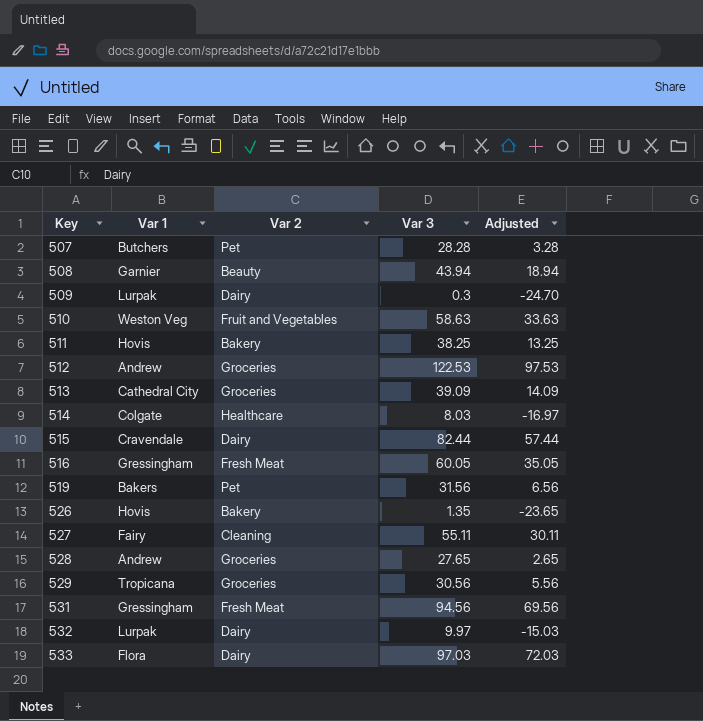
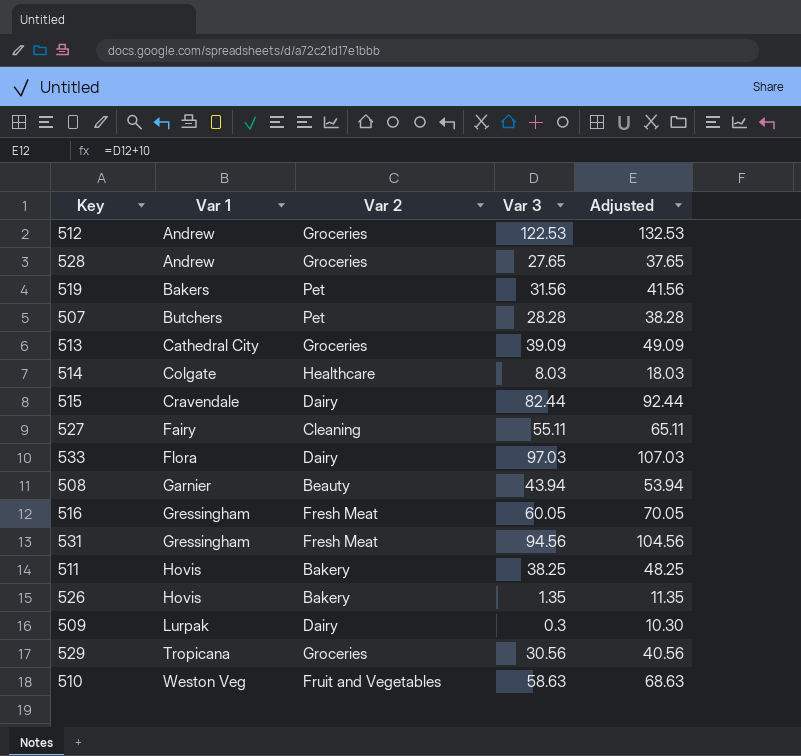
row order: Key ascending -> Var 1 ascending
column Adjusted | formula: [Var 3] - 25 -> [Var 3] + 10
row 532: Lurpak | Dairy | 9.97 | -15.03 -> none

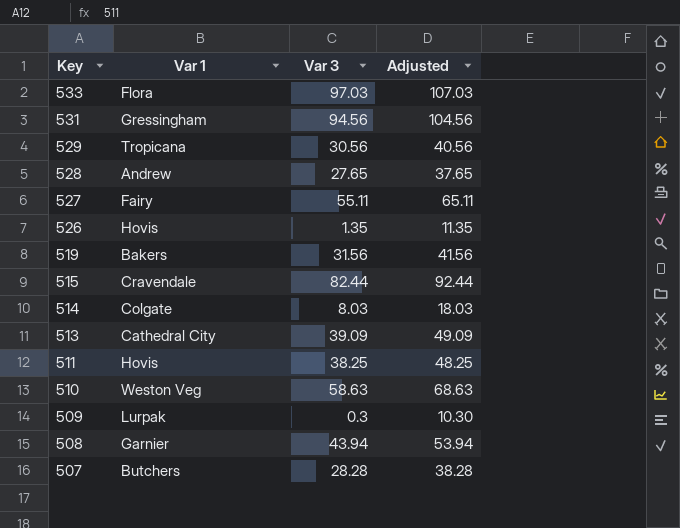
row order: Var 1 ascending -> Key descending
column Var 2 | position: 3 -> none
row 512: Andrew | Groceries | 122.53 | 132.53 -> none
row 516: Gressingham | Fresh Meat | 60.05 | 70.05 -> none

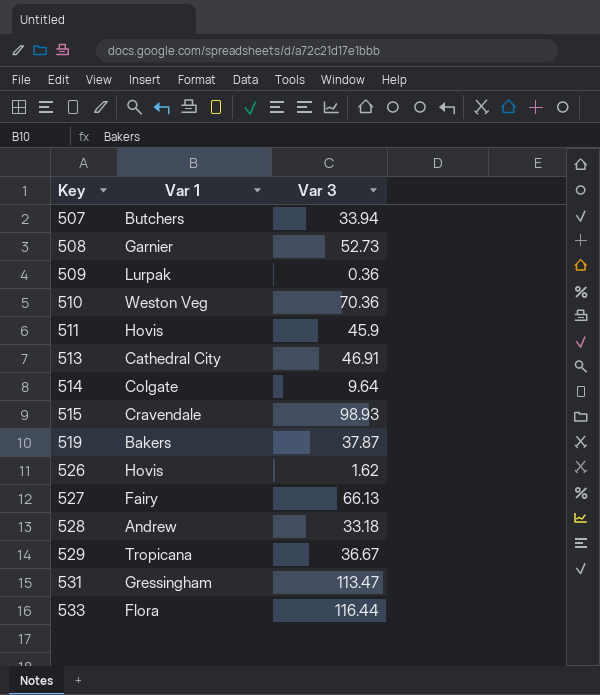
row order: Key descending -> Key ascending
column Adjusted | formula: [Var 3] + 10 -> none
507 | Var 3: 28.28 -> 33.94
508 | Var 3: 43.94 -> 52.73
509 | Var 3: 0.3 -> 0.36
510 | Var 3: 58.63 -> 70.36
511 | Var 3: 38.25 -> 45.9
513 | Var 3: 39.09 -> 46.91
514 | Var 3: 8.03 -> 9.64
515 | Var 3: 82.44 -> 98.93
519 | Var 3: 31.56 -> 37.87
526 | Var 3: 1.35 -> 1.62
527 | Var 3: 55.11 -> 66.13
528 | Var 3: 27.65 -> 33.18
529 | Var 3: 30.56 -> 36.67
531 | Var 3: 94.56 -> 113.47
533 | Var 3: 97.03 -> 116.44

